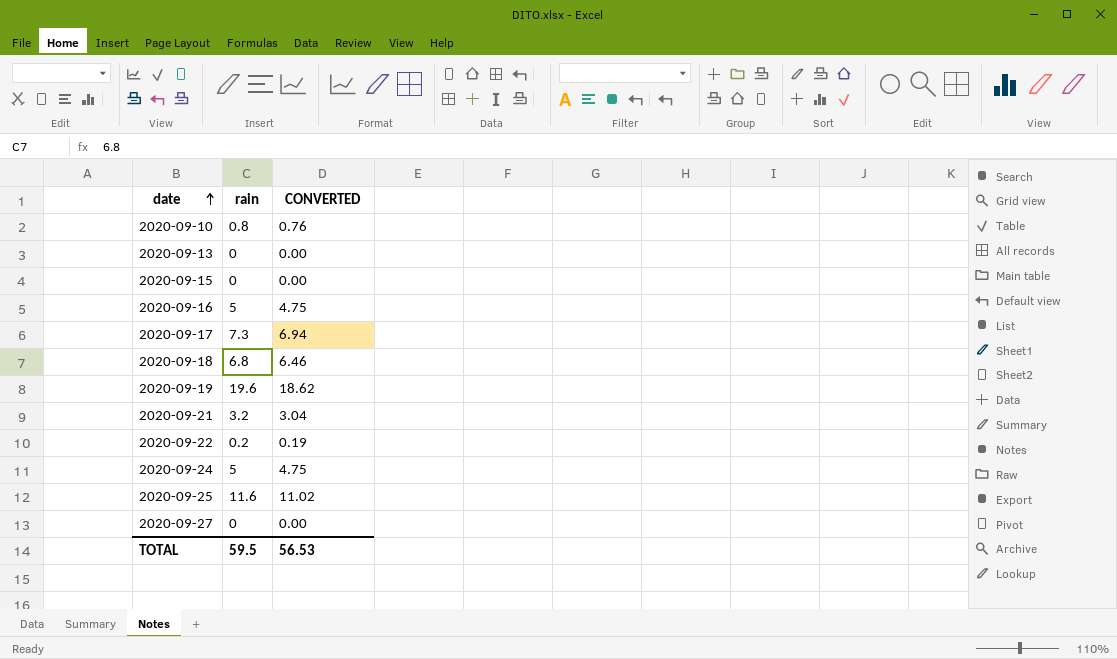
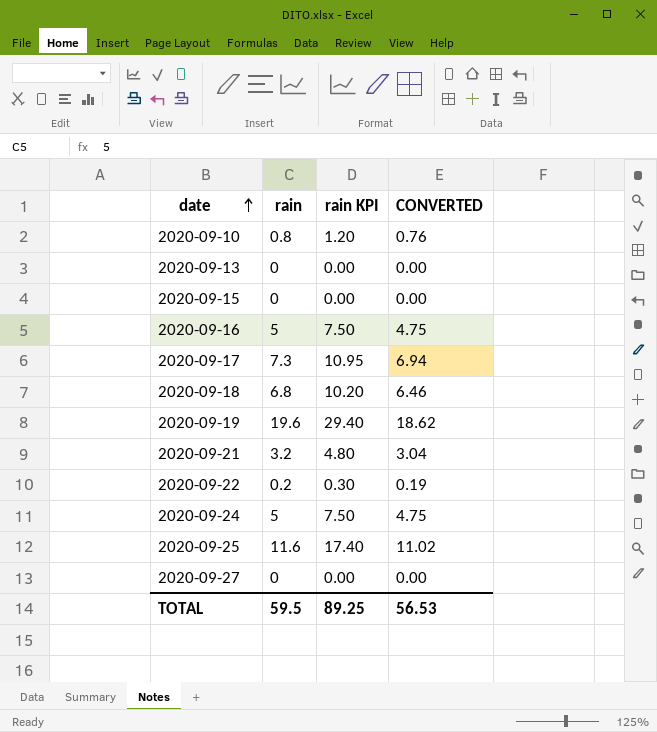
column rain KPI | formula: none -> [rain] * 1.5

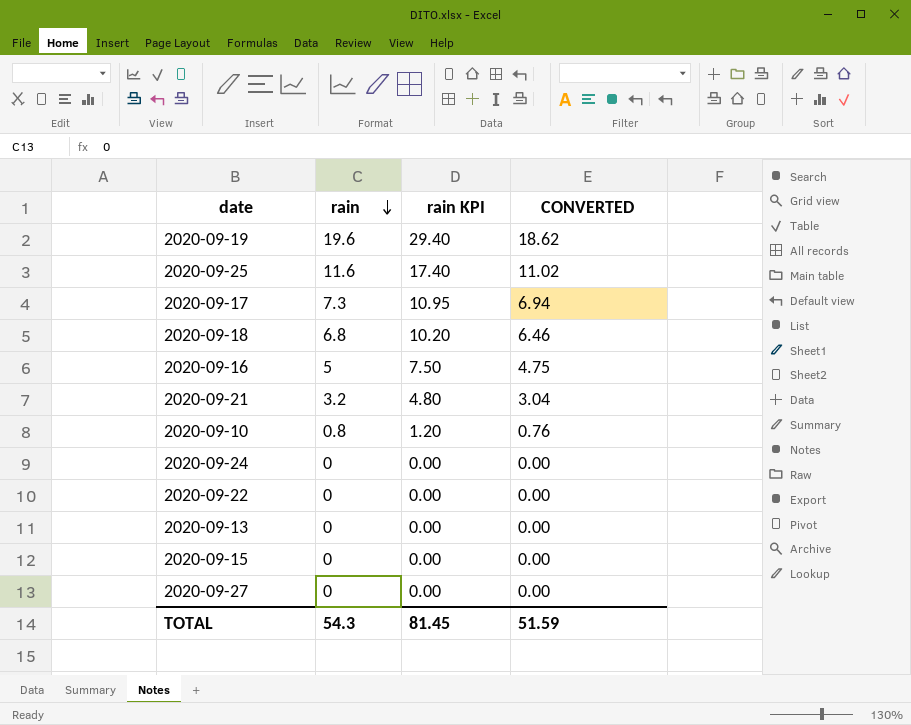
row order: date ascending -> rain descending
2020-09-24 | rain: 5 -> 0
2020-09-24 | rain KPI: 7.50 -> 0.00
2020-09-24 | CONVERTED: 4.75 -> 0.00
2020-09-22 | rain: 0.2 -> 0
2020-09-22 | rain KPI: 0.30 -> 0.00
2020-09-22 | CONVERTED: 0.19 -> 0.00
TOTAL | rain: 59.5 -> 54.3
TOTAL | rain KPI: 89.25 -> 81.45
TOTAL | CONVERTED: 56.53 -> 51.59

